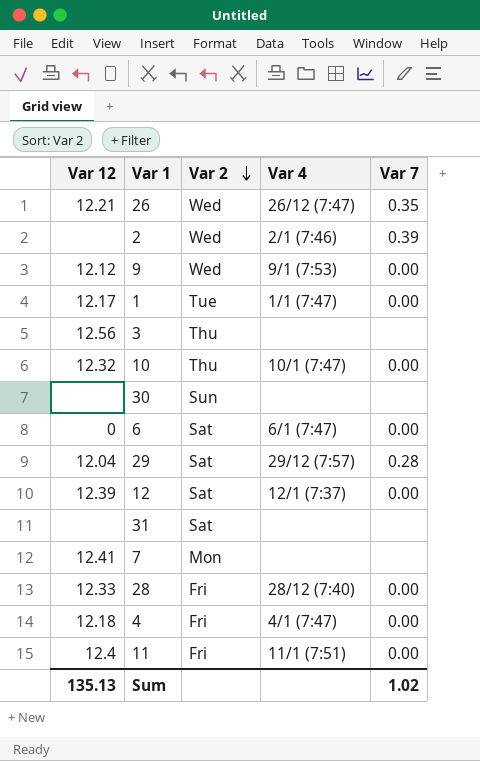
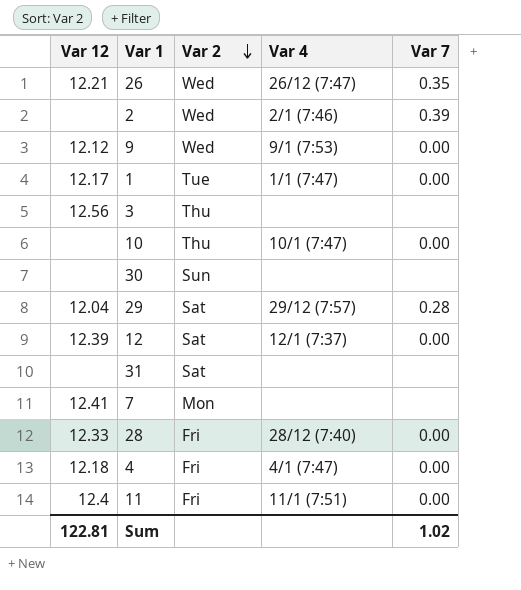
row 6: 0 | Sat | 6/1 (7:47) | 0.00 -> none
10 | Var 12: 12.32 -> none
Sum | Var 12: 135.13 -> 122.81

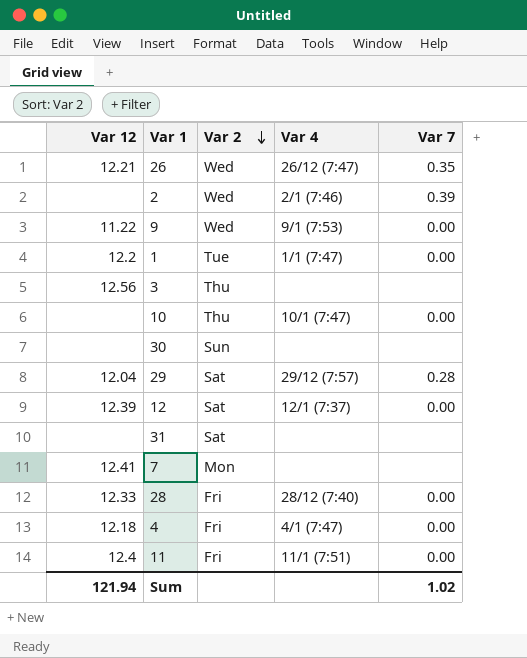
9 | Var 12: 12.12 -> 11.22
1 | Var 12: 12.17 -> 12.2
Sum | Var 12: 122.81 -> 121.94

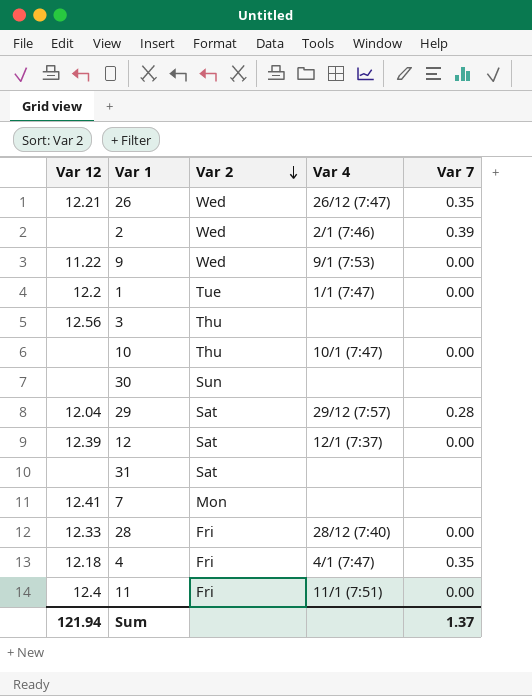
4 | Var 7: 0.00 -> 0.35
Sum | Var 7: 1.02 -> 1.37

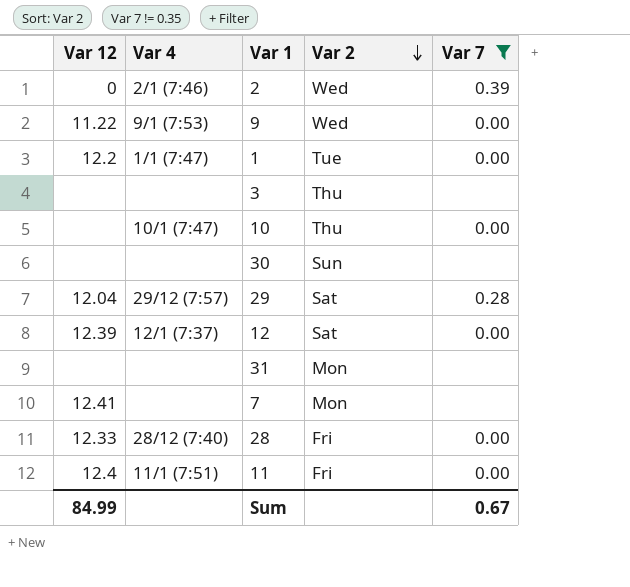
filter: none -> Var 7 != 0.35
column Var 4 | position: 4 -> 2
2 | Var 12: none -> 0
3 | Var 12: 12.56 -> none
31 | Var 2: Sat -> Mon
Sum | Var 12: 121.94 -> 84.99
Sum | Var 7: 1.37 -> 0.67

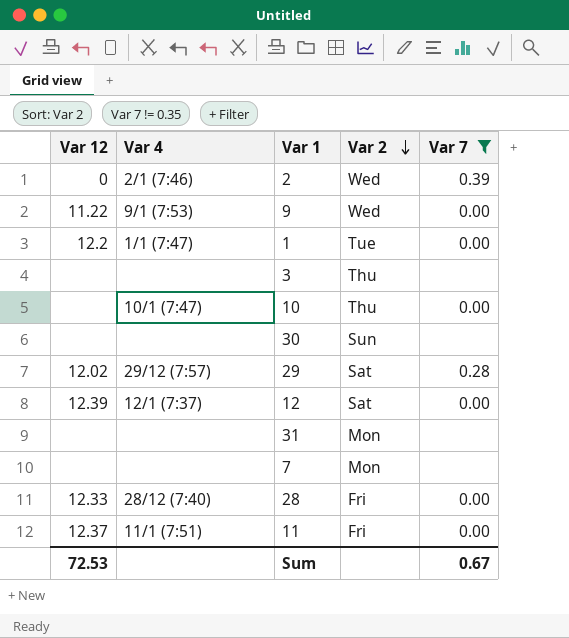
29 | Var 12: 12.04 -> 12.02
7 | Var 12: 12.41 -> none
11 | Var 12: 12.4 -> 12.37
Sum | Var 12: 84.99 -> 72.53

